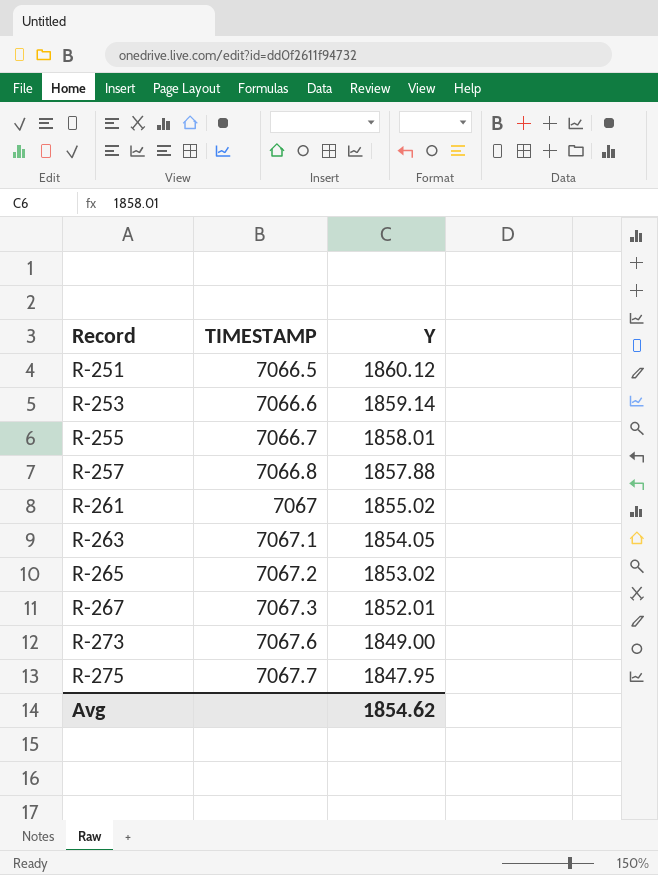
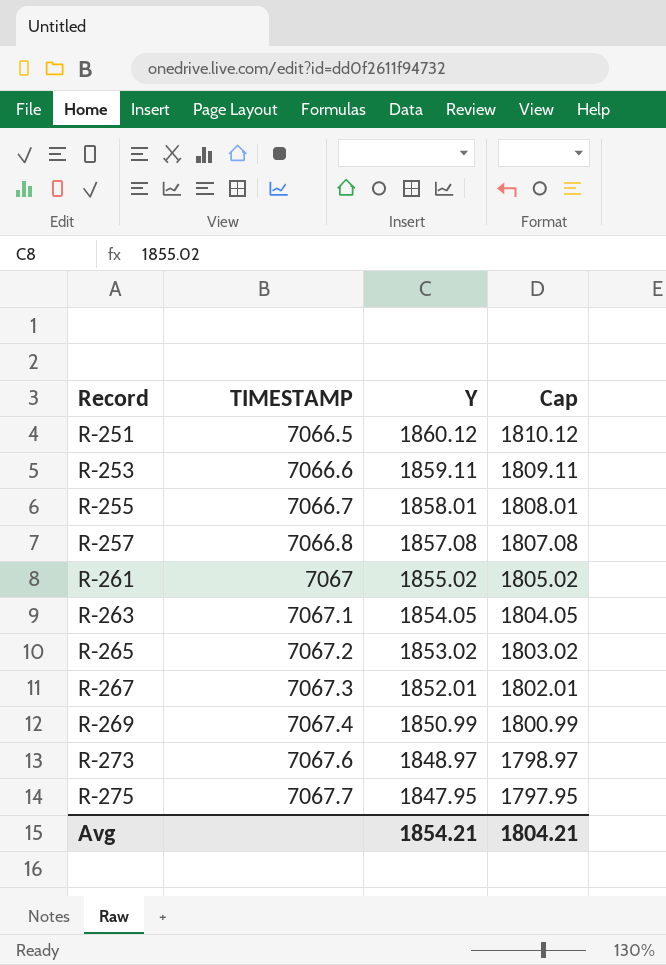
column Cap | formula: none -> [Y] - 50
R-253 | Y: 1859.14 -> 1859.11
R-257 | Y: 1857.88 -> 1857.08
row R-269: none -> 7067.4 | 1850.99 | 1800.99
R-273 | Y: 1849.00 -> 1848.97
Avg | Y: 1854.62 -> 1854.21

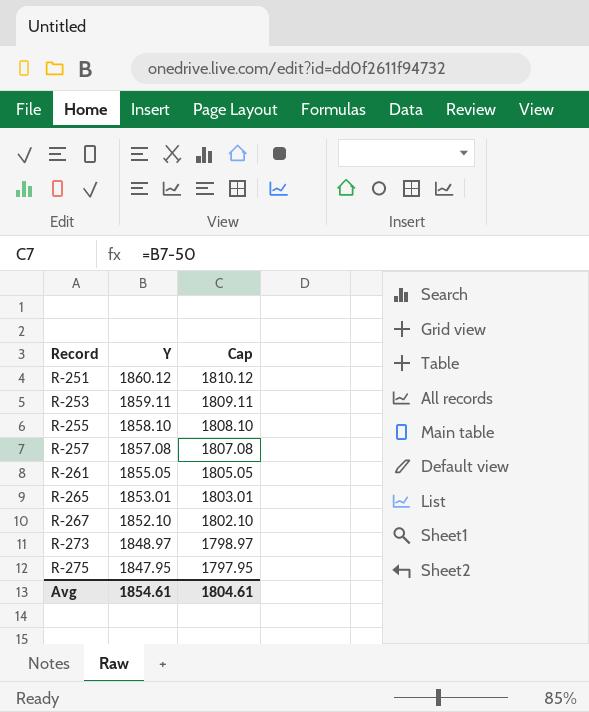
column TIMESTAMP | position: 2 -> none
row R-263: 7067.1 | 1854.05 | 1804.05 -> none
row R-269: 7067.4 | 1850.99 | 1800.99 -> none
R-255 | Y: 1858.01 -> 1858.10
R-255 | Cap: 1808.01 -> 1808.10
R-261 | Y: 1855.02 -> 1855.05
R-261 | Cap: 1805.02 -> 1805.05
R-265 | Y: 1853.02 -> 1853.01
R-265 | Cap: 1803.02 -> 1803.01
R-267 | Y: 1852.01 -> 1852.10
R-267 | Cap: 1802.01 -> 1802.10
Avg | Y: 1854.21 -> 1854.61
Avg | Cap: 1804.21 -> 1804.61

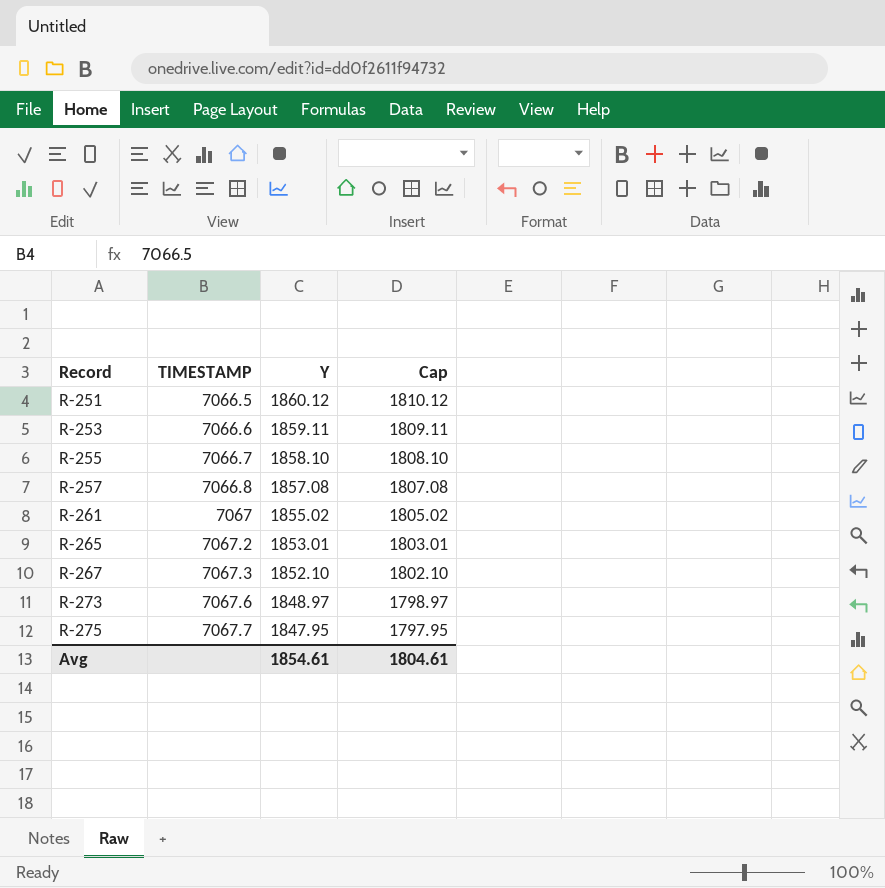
column TIMESTAMP | position: none -> 2
R-261 | Y: 1855.05 -> 1855.02
R-261 | Cap: 1805.05 -> 1805.02

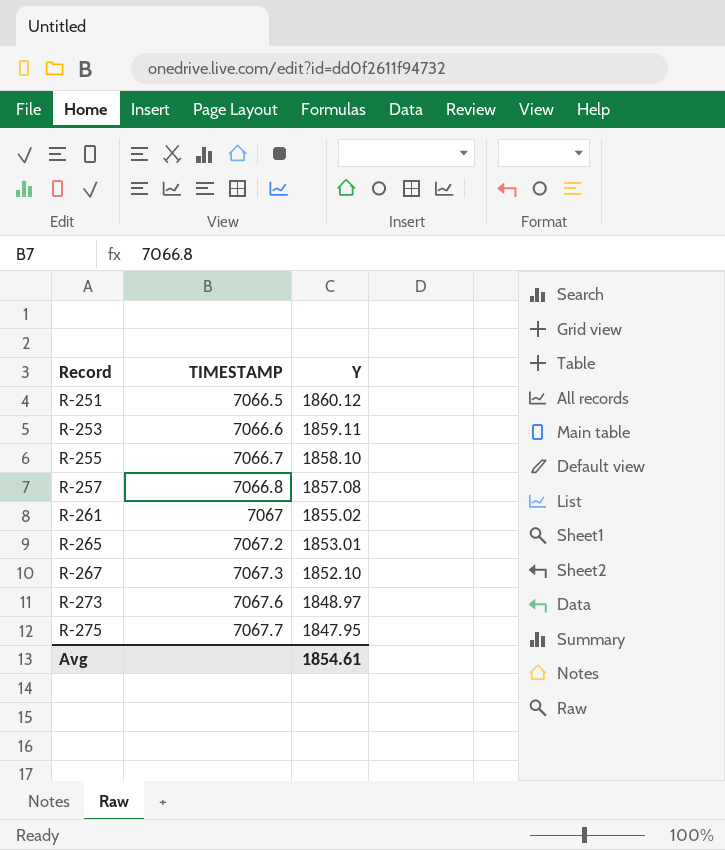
column Cap | formula: [Y] - 50 -> none

